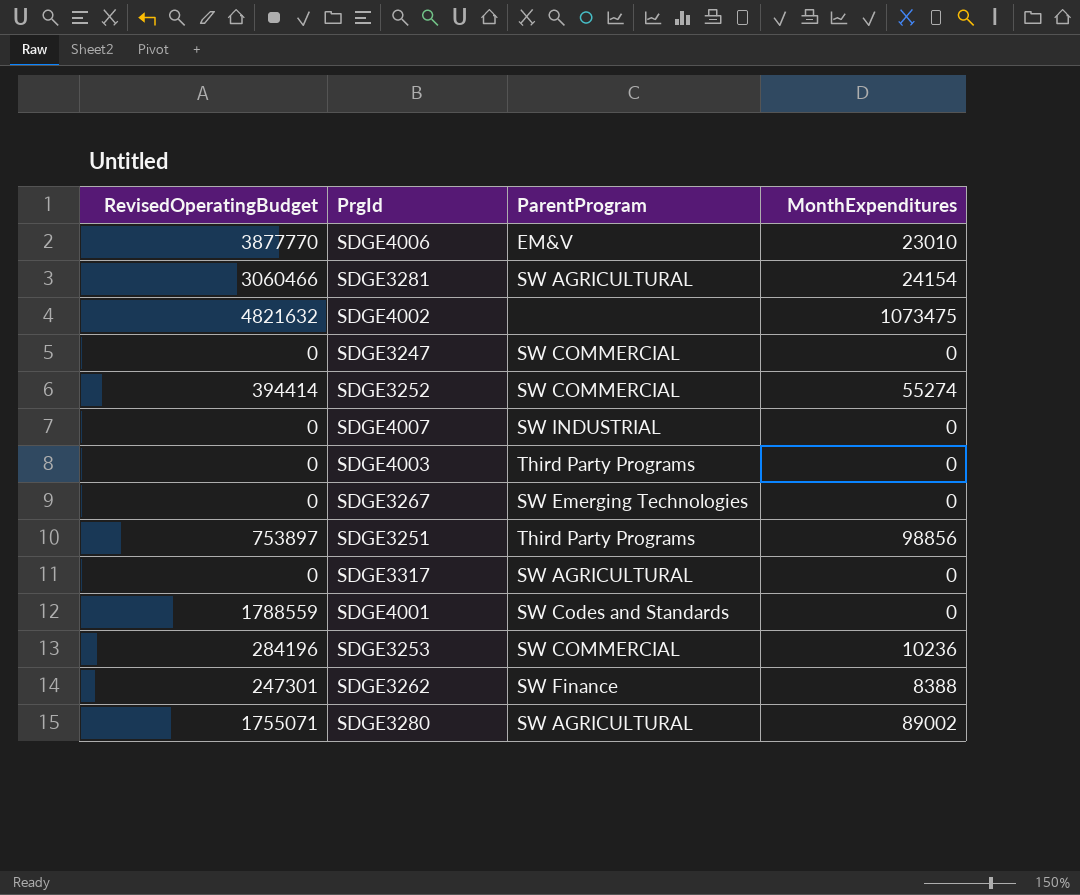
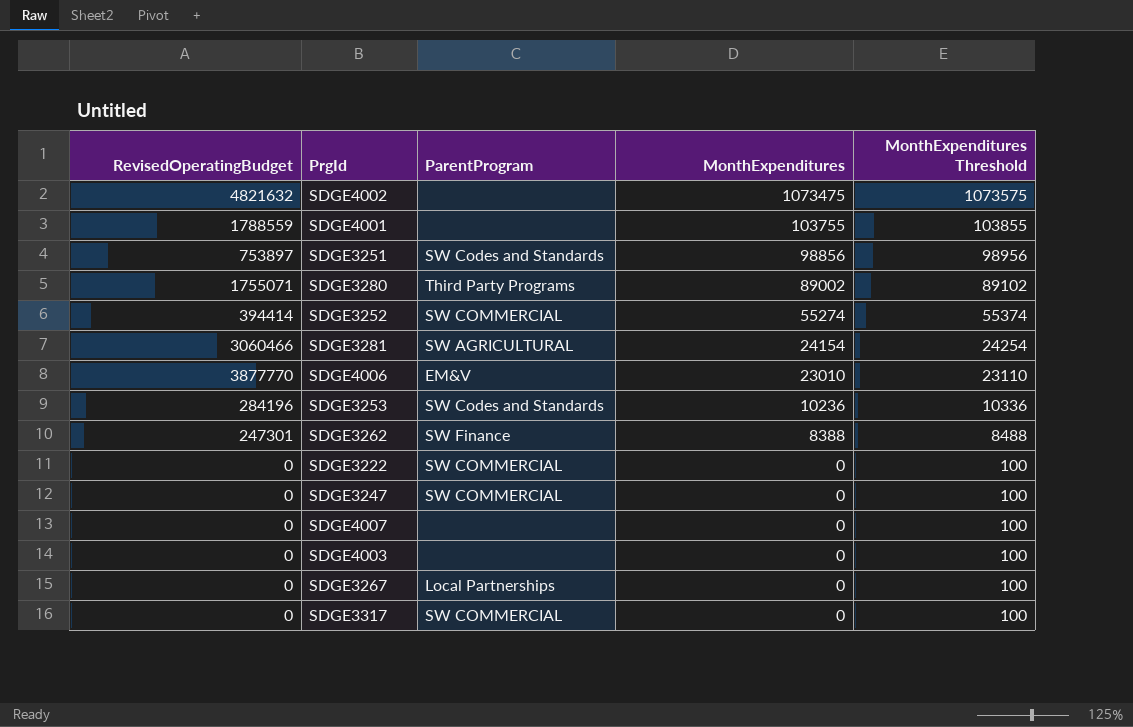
row order: none -> MonthExpenditures descending
column MonthExpenditures Threshold | formula: none -> [MonthExpenditures] + 100
SDGE4001 | ParentProgram: SW Codes and Standards -> none
SDGE4001 | MonthExpenditures: 0 -> 103755
SDGE3251 | ParentProgram: Third Party Programs -> SW Codes and Standards
SDGE3280 | ParentProgram: SW AGRICULTURAL -> Third Party Programs
SDGE3253 | ParentProgram: SW COMMERCIAL -> SW Codes and Standards
row SDGE3222: none -> 0 | SW COMMERCIAL | 0 | 100
SDGE4007 | ParentProgram: SW INDUSTRIAL -> none
SDGE4003 | ParentProgram: Third Party Programs -> none
SDGE3267 | ParentProgram: SW Emerging Technologies -> Local Partnerships
SDGE3317 | ParentProgram: SW AGRICULTURAL -> SW COMMERCIAL

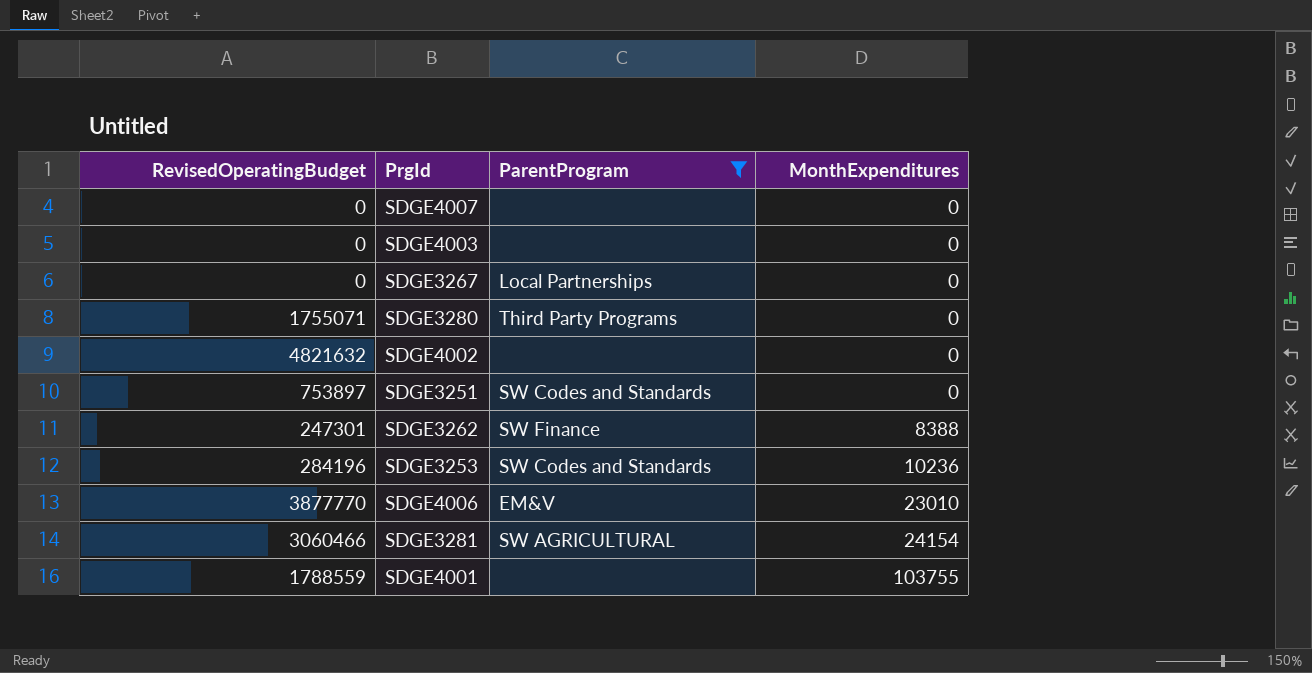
filter: none -> ParentProgram != SW COMMERCIAL
row order: MonthExpenditures descending -> MonthExpenditures ascending
column MonthExpenditures Threshold | formula: [MonthExpenditures] + 100 -> none
SDGE3280 | MonthExpenditures: 89002 -> 0
SDGE4002 | MonthExpenditures: 1073475 -> 0
SDGE3251 | MonthExpenditures: 98856 -> 0

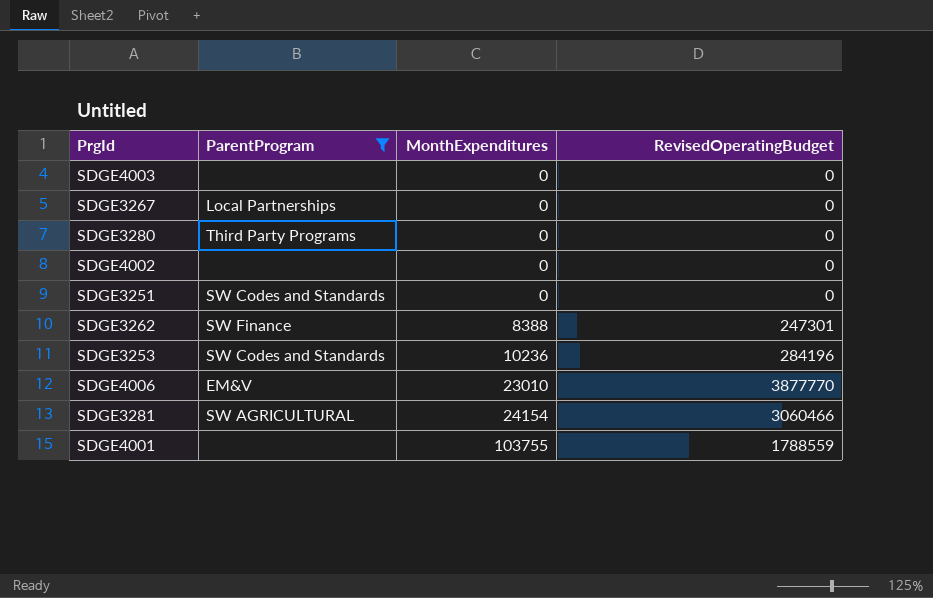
column RevisedOperatingBudget | position: 1 -> 4
row SDGE4007: 0 | none | 0 -> none
SDGE3280 | RevisedOperatingBudget: 1755071 -> 0
SDGE4002 | RevisedOperatingBudget: 4821632 -> 0
SDGE3251 | RevisedOperatingBudget: 753897 -> 0

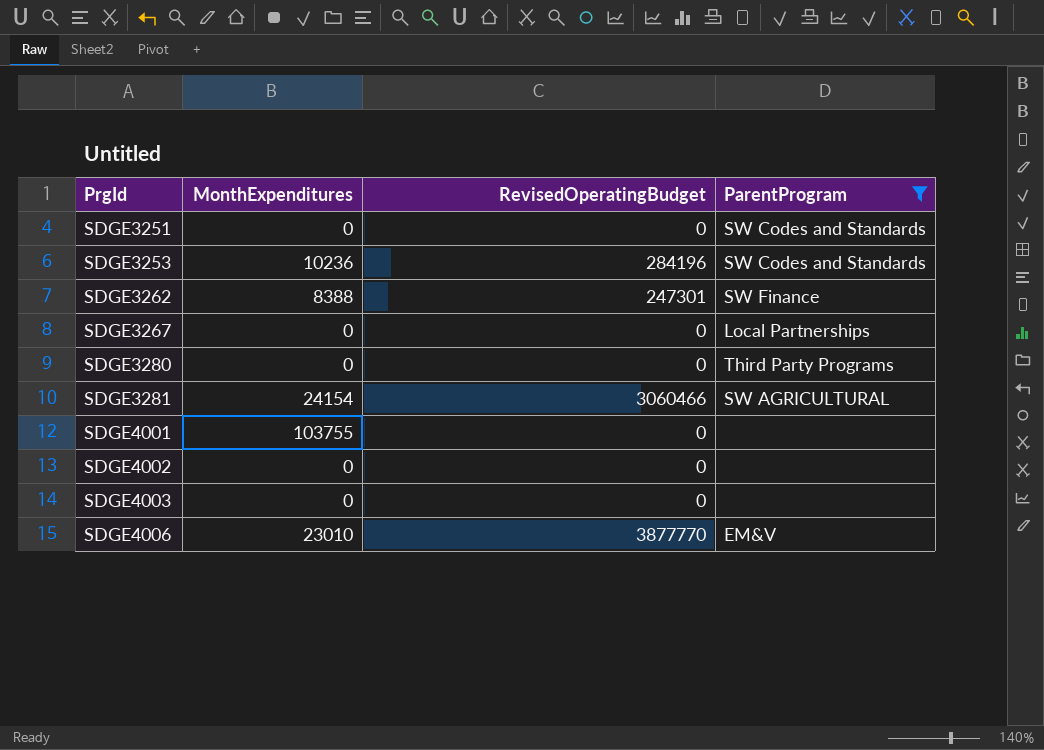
row order: MonthExpenditures ascending -> PrgId ascending
column ParentProgram | position: 2 -> 4
SDGE4001 | RevisedOperatingBudget: 1788559 -> 0

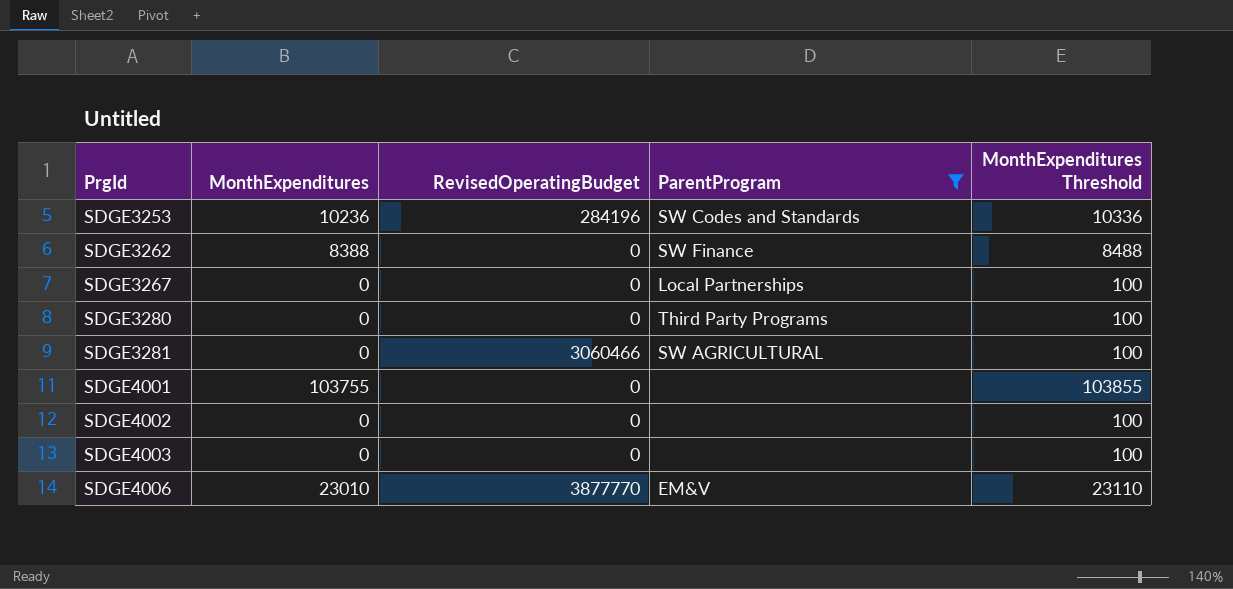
column MonthExpenditures Threshold | formula: none -> [MonthExpenditures] + 100
row SDGE3251: 0 | 0 | SW Codes and Standards -> none
SDGE3262 | RevisedOperatingBudget: 247301 -> 0
SDGE3281 | MonthExpenditures: 24154 -> 0

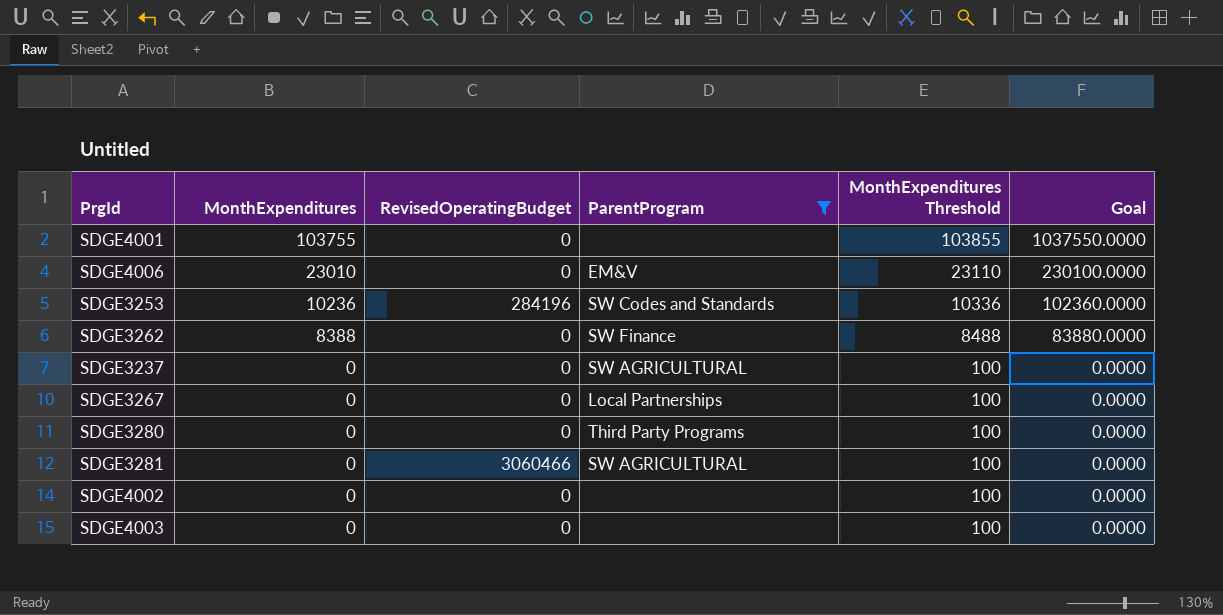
row order: PrgId ascending -> MonthExpenditures descending
column Goal | formula: none -> [MonthExpenditures] * 10
SDGE4006 | RevisedOperatingBudget: 3877770 -> 0
row SDGE3237: none -> 0 | 0 | SW AGRICULTURAL | 100 | 0.0000

